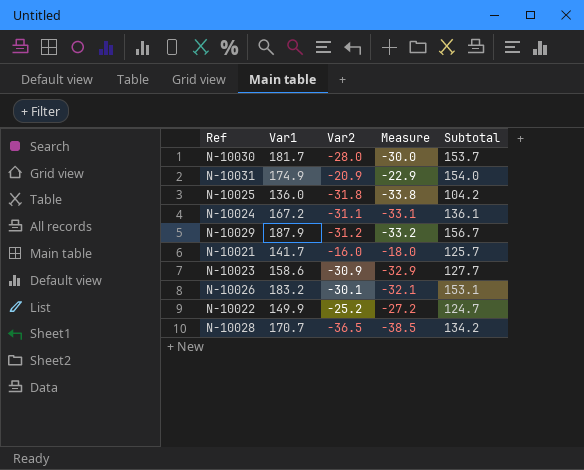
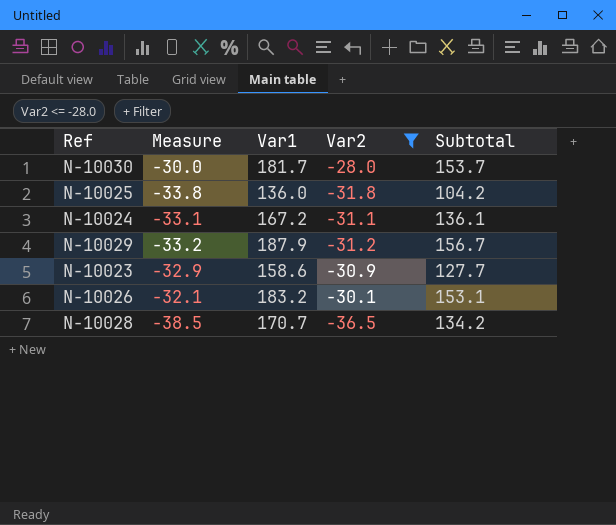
filter: none -> Var2 <= -28.0
column Measure | position: 4 -> 2

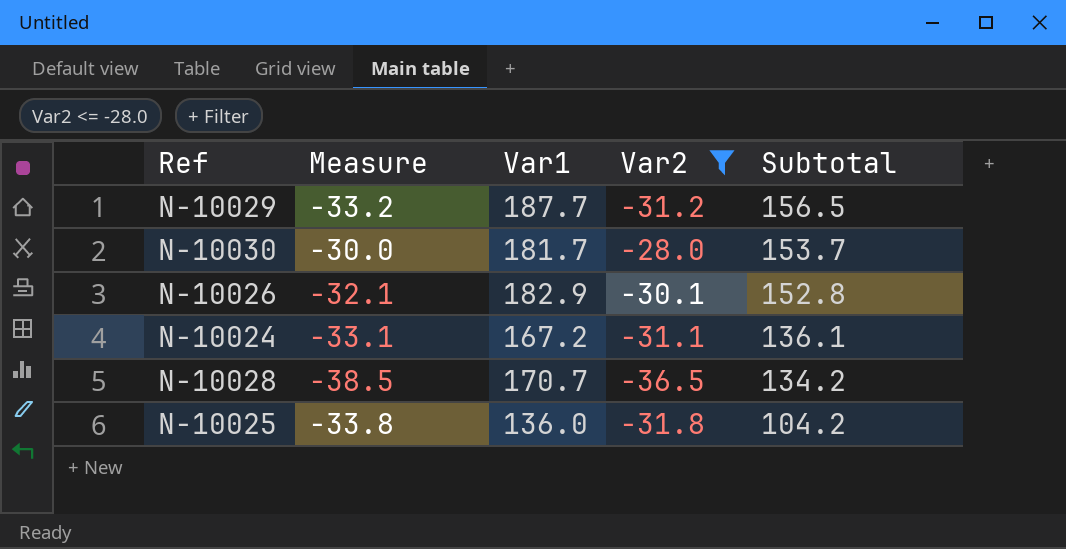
row order: none -> Subtotal descending
row N-10023: -32.9 | 158.6 | -30.9 | 127.7 -> none
N-10029 | Var1: 187.9 -> 187.7
N-10029 | Subtotal: 156.7 -> 156.5
N-10026 | Var1: 183.2 -> 182.9
N-10026 | Subtotal: 153.1 -> 152.8

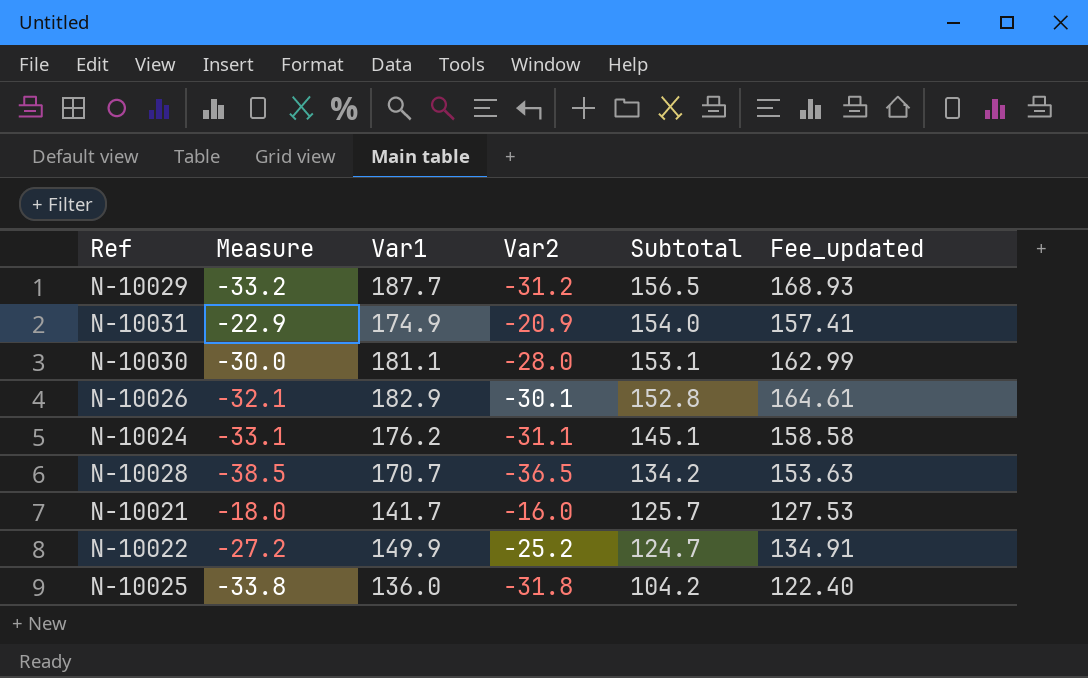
filter: Var2 <= -28.0 -> none
column Fee_updated | formula: none -> [Var1] * 0.9
N-10030 | Var1: 181.7 -> 181.1
N-10030 | Subtotal: 153.7 -> 153.1
N-10024 | Var1: 167.2 -> 176.2
N-10024 | Subtotal: 136.1 -> 145.1

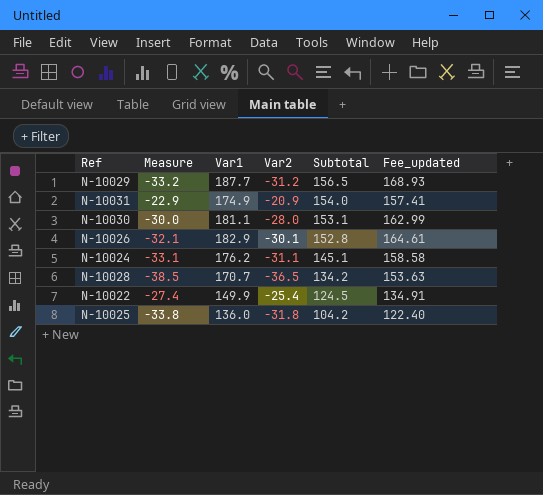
row N-10021: -18.0 | 141.7 | -16.0 | 125.7 | 127.53 -> none
N-10022 | Measure: -27.2 -> -27.4
N-10022 | Var2: -25.2 -> -25.4
N-10022 | Subtotal: 124.7 -> 124.5

